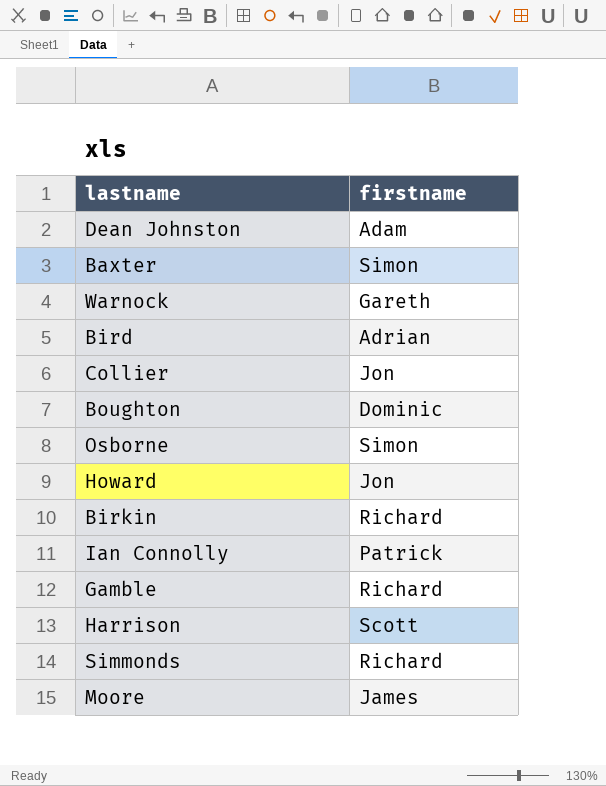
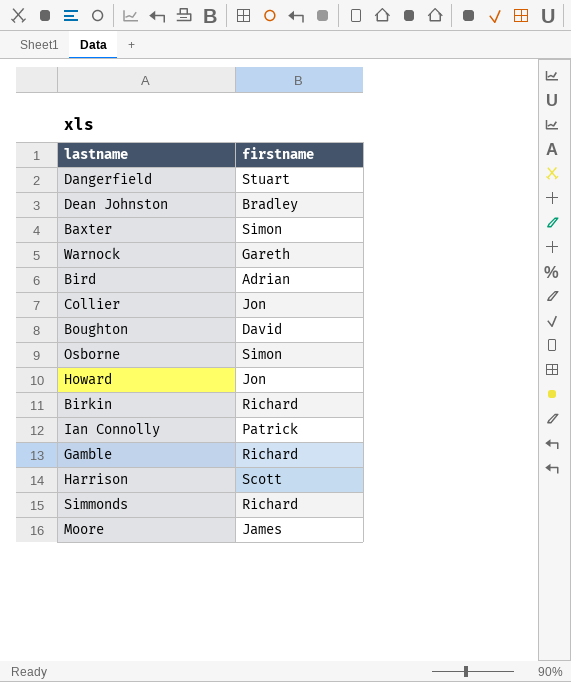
row Dangerfield: none -> Stuart
Dean Johnston | firstname: Adam -> Bradley
Boughton | firstname: Dominic -> David

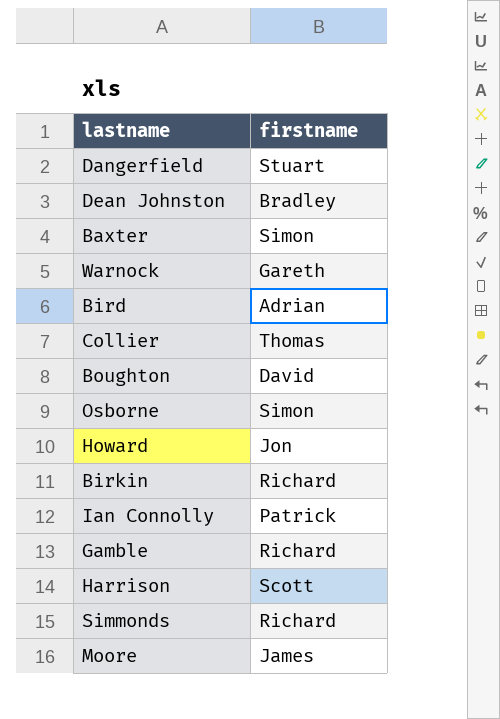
Collier | firstname: Jon -> Thomas

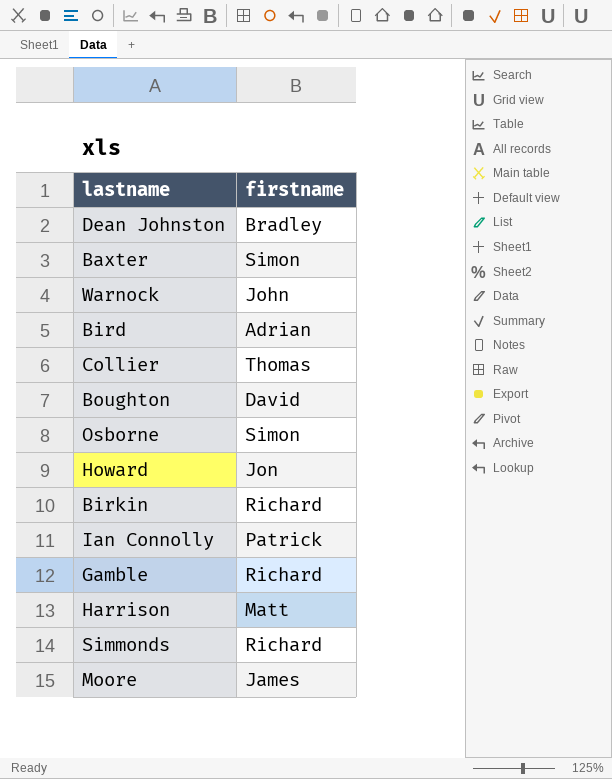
row Dangerfield: Stuart -> none
Warnock | firstname: Gareth -> John
Harrison | firstname: Scott -> Matt

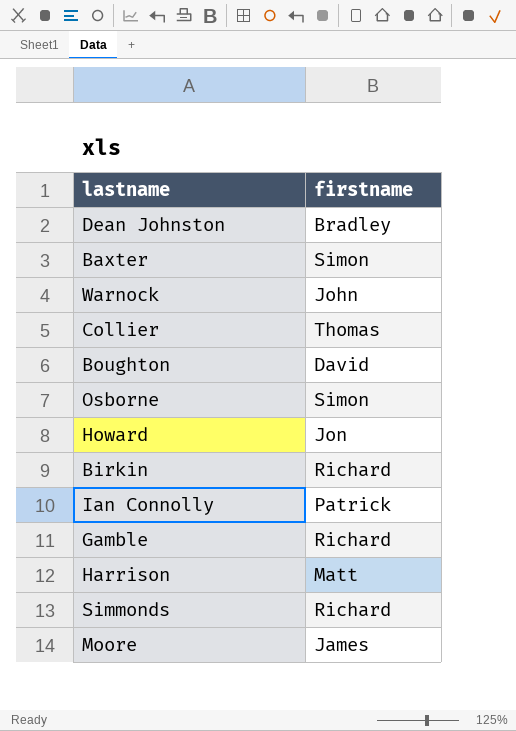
row Bird: Adrian -> none

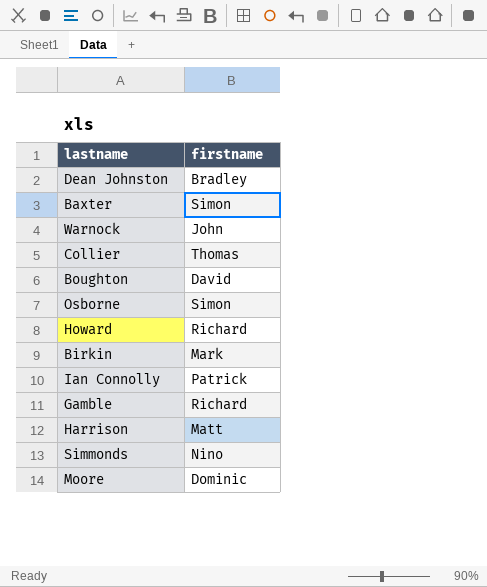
Howard | firstname: Jon -> Richard
Birkin | firstname: Richard -> Mark
Simmonds | firstname: Richard -> Nino
Moore | firstname: James -> Dominic

